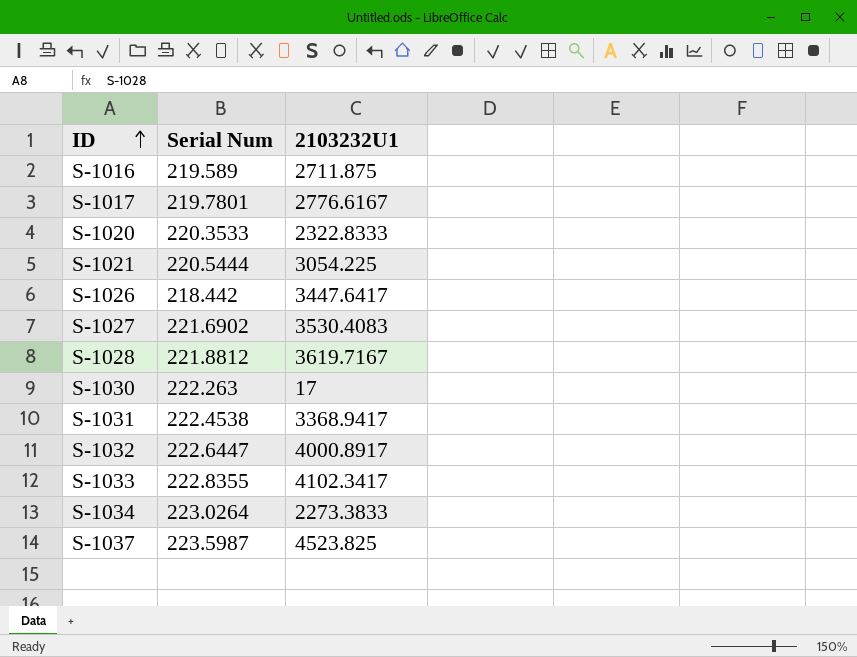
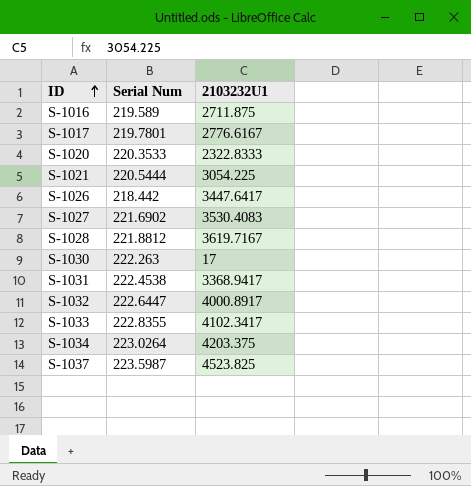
S-1034 | 2103232U1: 2273.3833 -> 4203.375

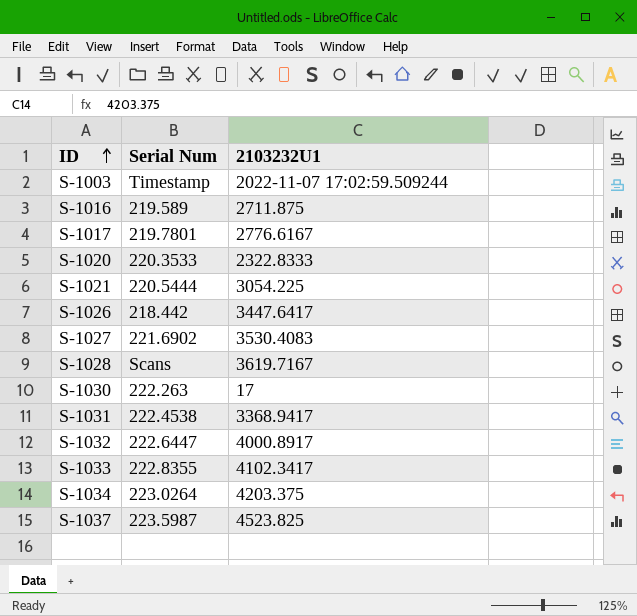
row S-1003: none -> Timestamp | 2022-11-07 17:02:59.509244
S-1028 | Serial Num: 221.8812 -> Scans

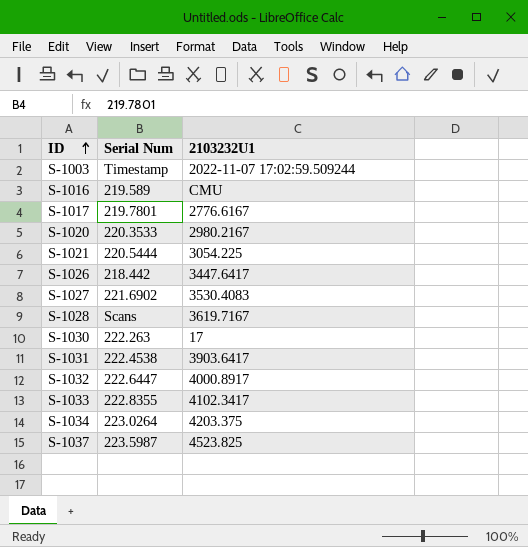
S-1016 | 2103232U1: 2711.875 -> CMU
S-1020 | 2103232U1: 2322.8333 -> 2980.2167
S-1031 | 2103232U1: 3368.9417 -> 3903.6417

